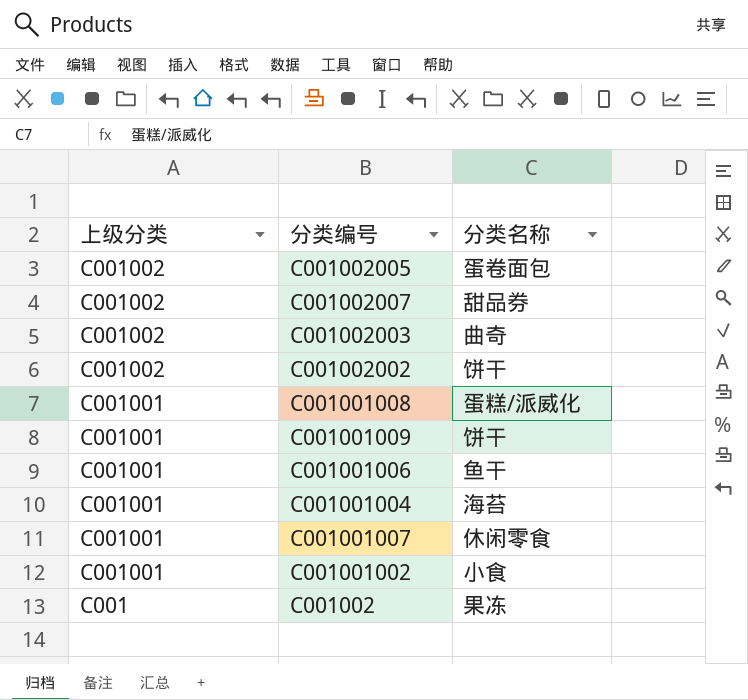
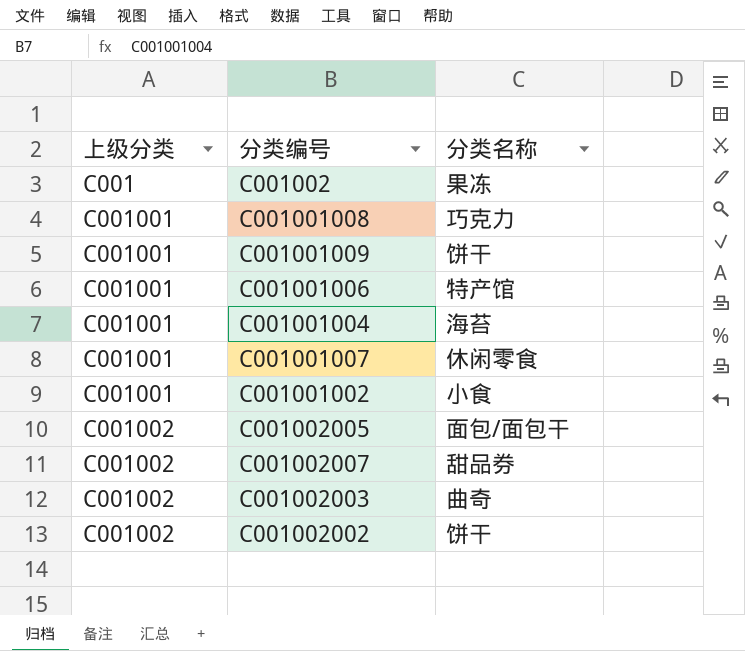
row order: 上级分类 descending -> 上级分类 ascending
C001001008 | 分类名称: 蛋糕/派威化 -> 巧克力
C001001006 | 分类名称: 鱼干 -> 特产馆
C001002005 | 分类名称: 蛋卷面包 -> 面包/面包干

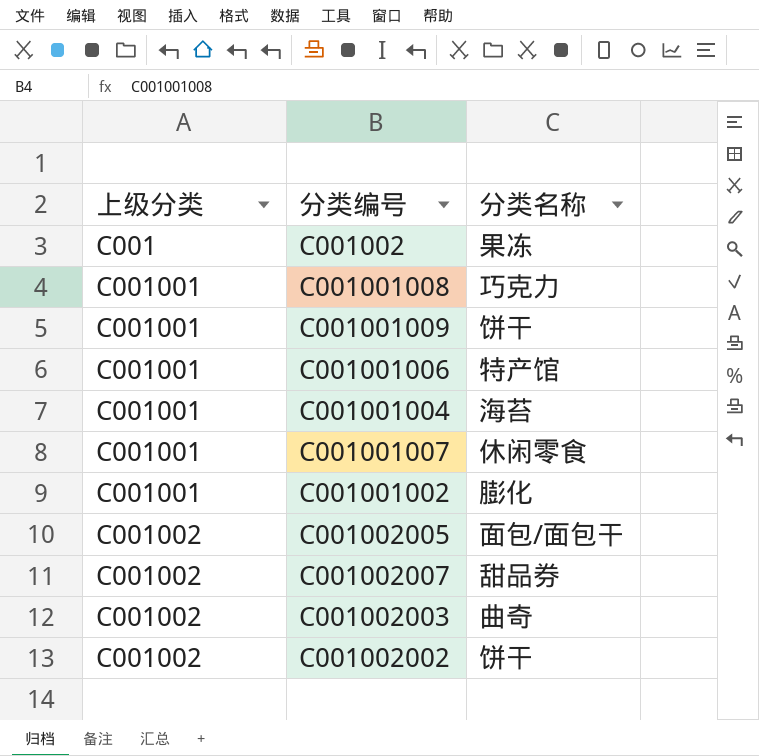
C001001002 | 分类名称: 小食 -> 膨化

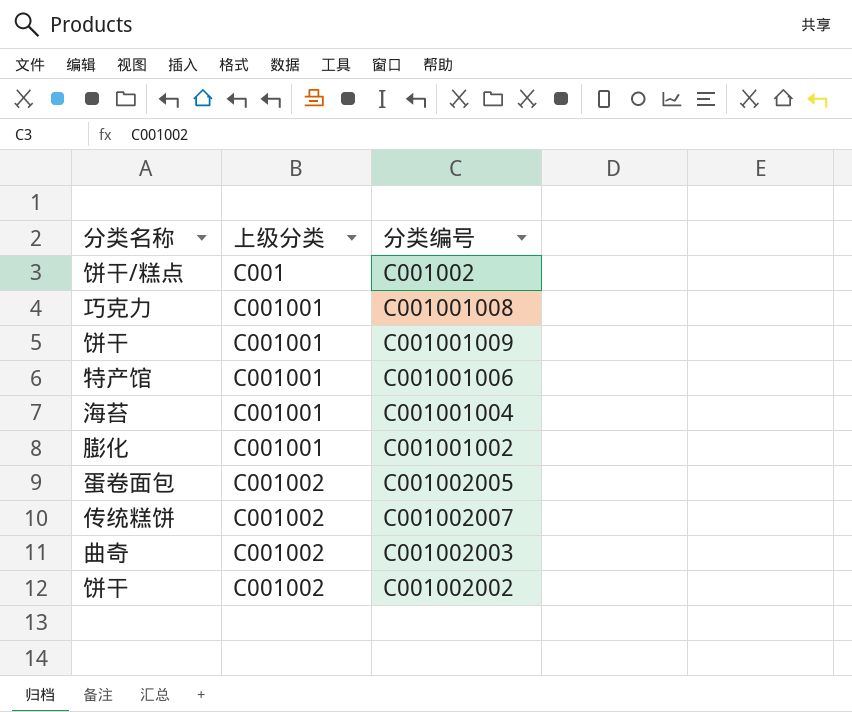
column 分类名称 | position: 3 -> 1
row C001001007: C001001 | 休闲零食 -> none
C001002 | 分类名称: 果冻 -> 饼干/糕点
C001002005 | 分类名称: 面包/面包干 -> 蛋卷面包
C001002007 | 分类名称: 甜品券 -> 传统糕饼

